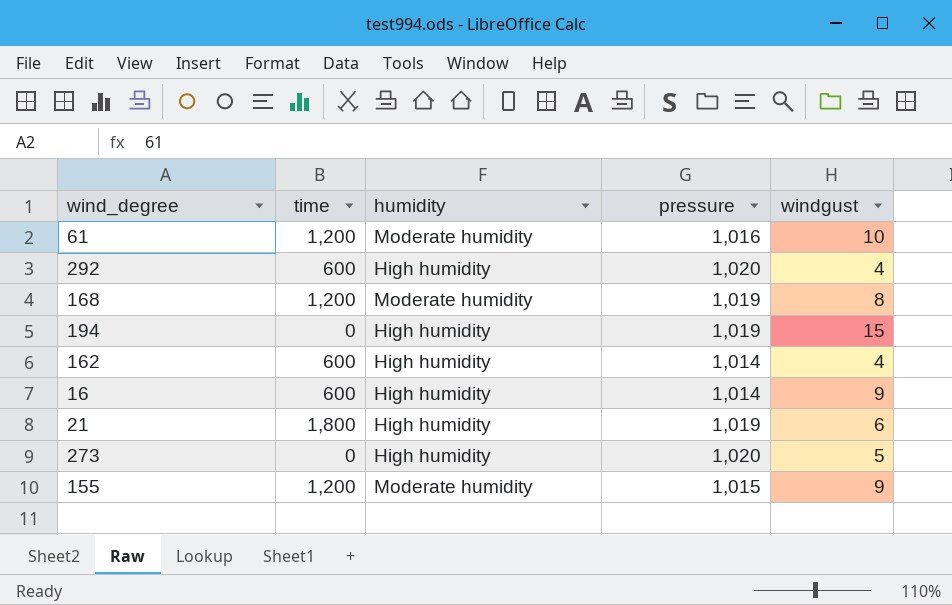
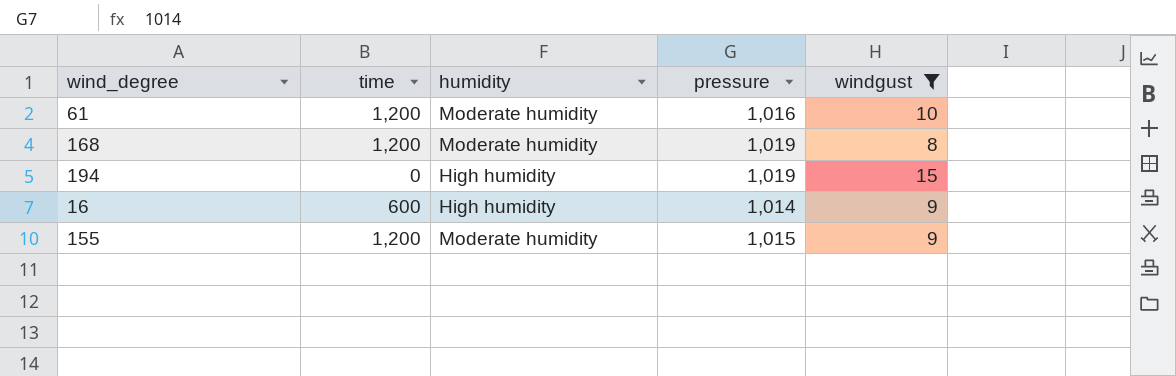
filter: none -> windgust >= 8

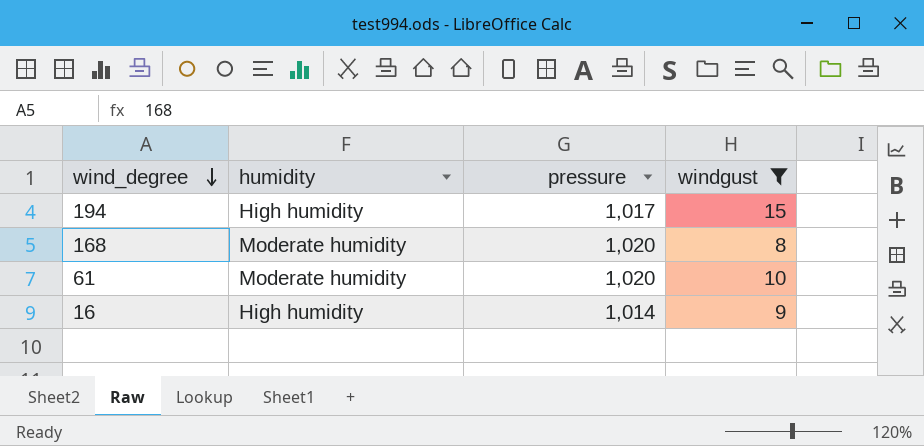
row order: none -> wind_degree descending
column time | position: 2 -> none
row 155: 1,200 | Moderate humidity | 1,015 | 9 -> none
194 | pressure: 1,019 -> 1,017
168 | pressure: 1,019 -> 1,020
61 | pressure: 1,016 -> 1,020

